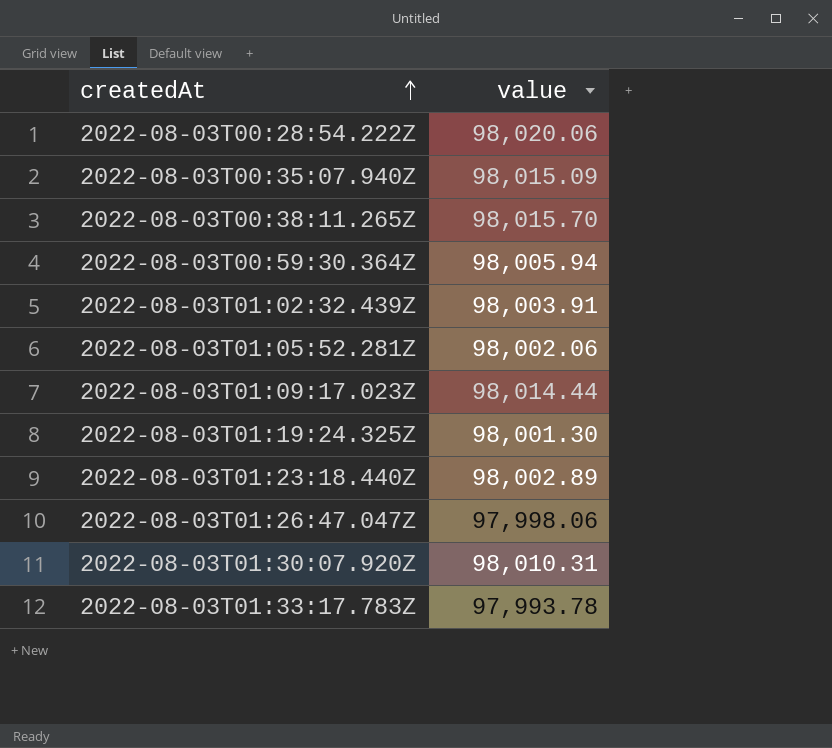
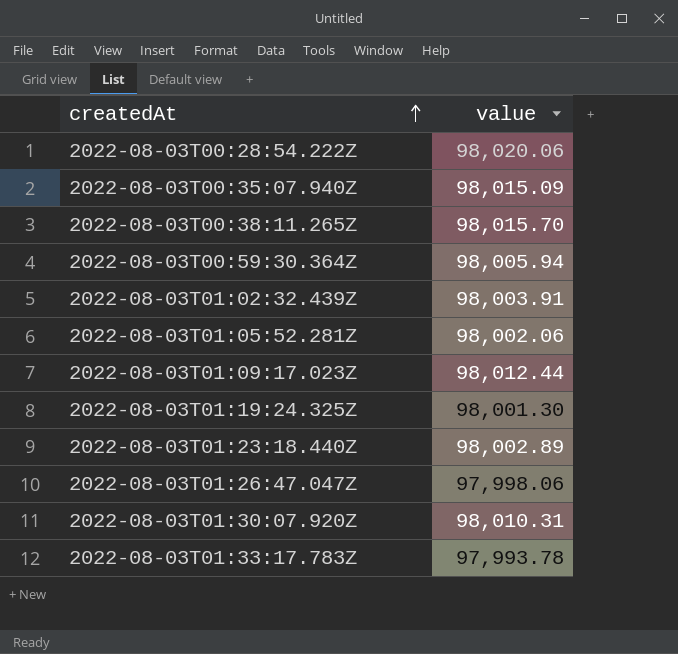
2022-08-03T01:09:17.023Z | value: 98,014.44 -> 98,012.44

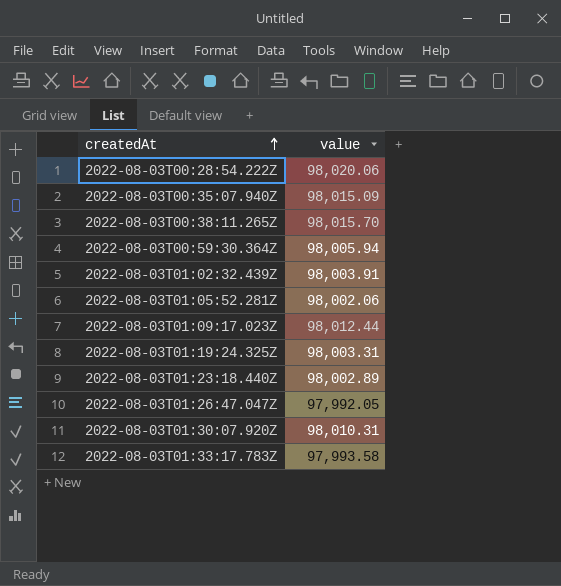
2022-08-03T01:19:24.325Z | value: 98,001.30 -> 98,003.31
2022-08-03T01:26:47.047Z | value: 97,998.06 -> 97,992.05
2022-08-03T01:33:17.783Z | value: 97,993.78 -> 97,993.58

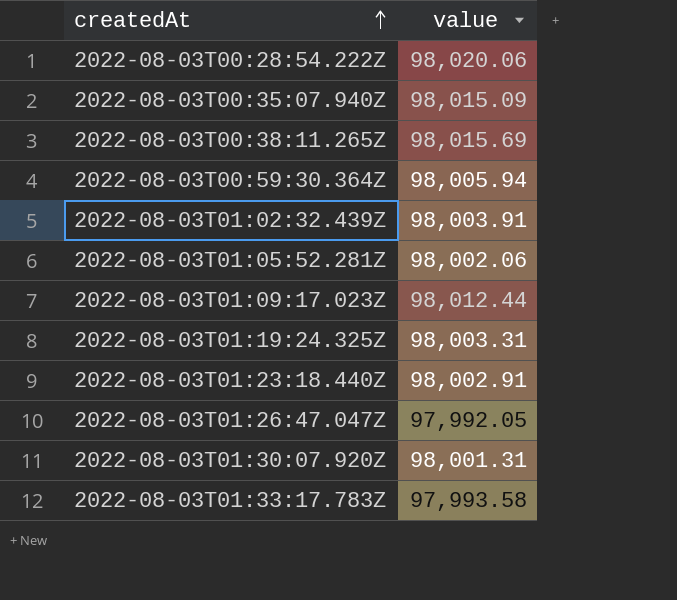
2022-08-03T00:38:11.265Z | value: 98,015.70 -> 98,015.69
2022-08-03T01:23:18.440Z | value: 98,002.89 -> 98,002.91
2022-08-03T01:30:07.920Z | value: 98,010.31 -> 98,001.31

